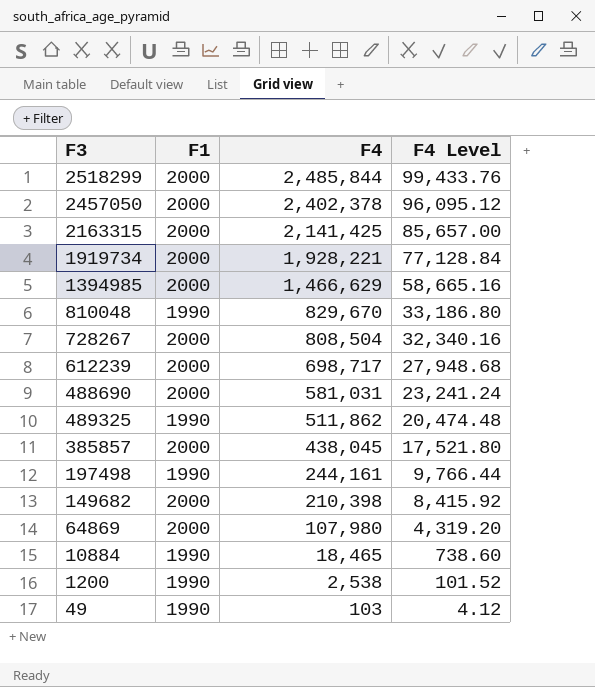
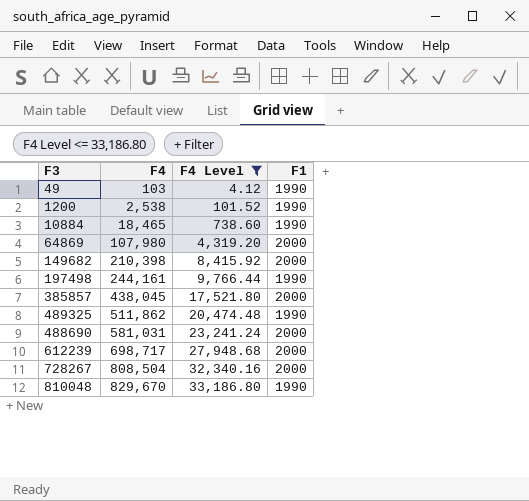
filter: none -> F4 Level <= 33,186.80
row order: F4 descending -> F4 ascending
column F1 | position: 2 -> 4

